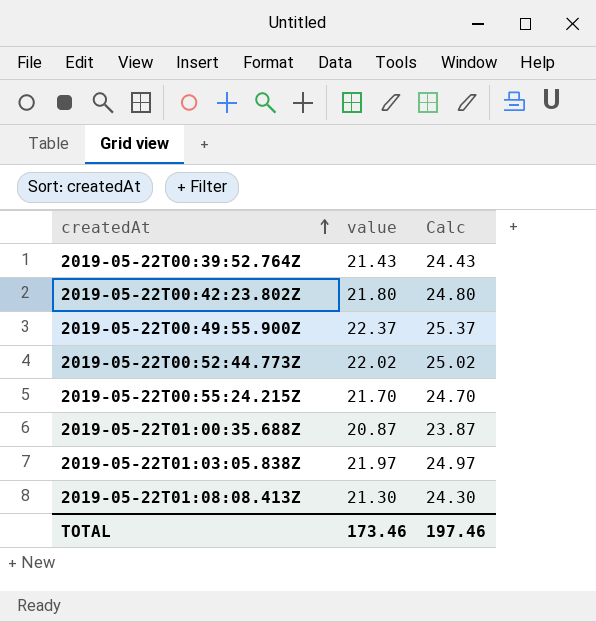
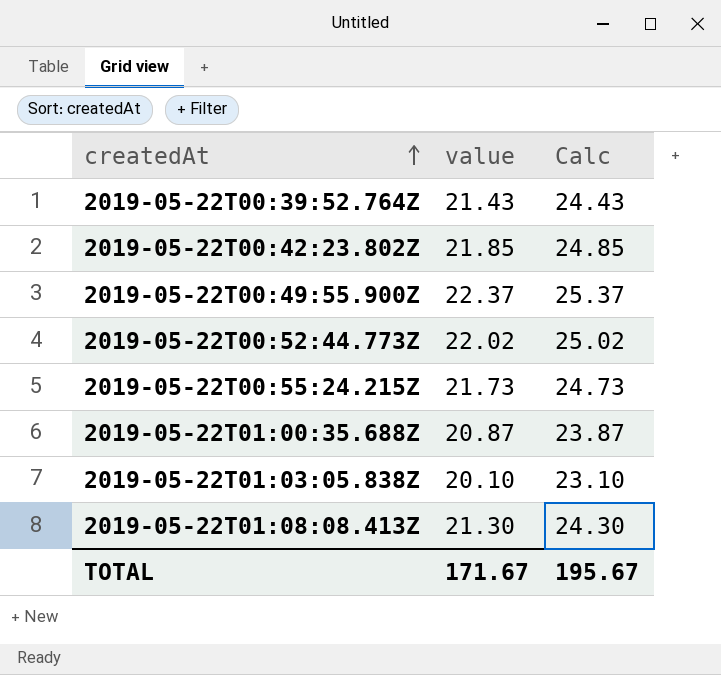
2019-05-22T00:42:23.802Z | value: 21.80 -> 21.85
2019-05-22T00:42:23.802Z | Calc: 24.80 -> 24.85
2019-05-22T00:55:24.215Z | value: 21.70 -> 21.73
2019-05-22T00:55:24.215Z | Calc: 24.70 -> 24.73
2019-05-22T01:03:05.838Z | value: 21.97 -> 20.10
2019-05-22T01:03:05.838Z | Calc: 24.97 -> 23.10
TOTAL | value: 173.46 -> 171.67
TOTAL | Calc: 197.46 -> 195.67

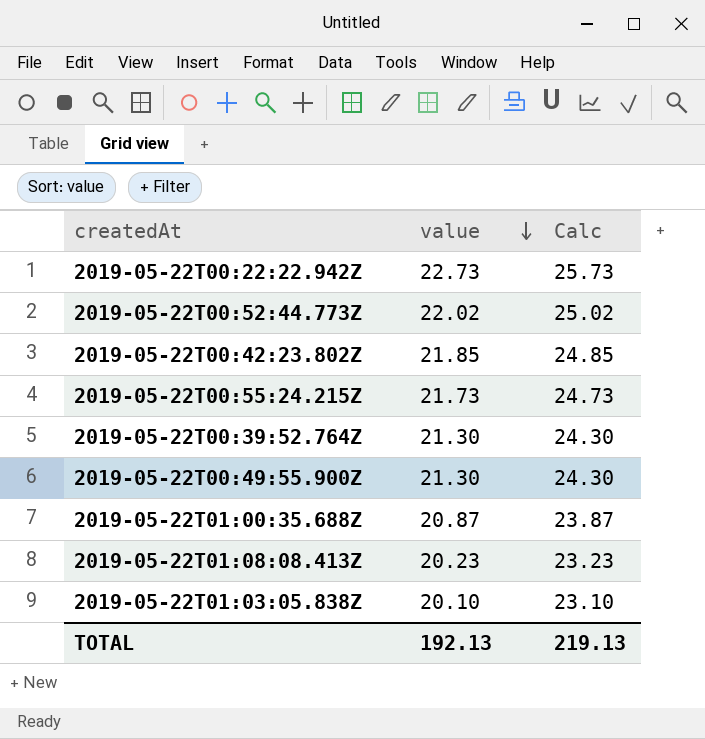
row order: createdAt ascending -> value descending
row 2019-05-22T00:22:22.942Z: none -> 22.73 | 25.73
2019-05-22T00:39:52.764Z | value: 21.43 -> 21.30
2019-05-22T00:39:52.764Z | Calc: 24.43 -> 24.30
2019-05-22T00:49:55.900Z | value: 22.37 -> 21.30
2019-05-22T00:49:55.900Z | Calc: 25.37 -> 24.30
2019-05-22T01:08:08.413Z | value: 21.30 -> 20.23
2019-05-22T01:08:08.413Z | Calc: 24.30 -> 23.23
TOTAL | value: 171.67 -> 192.13
TOTAL | Calc: 195.67 -> 219.13

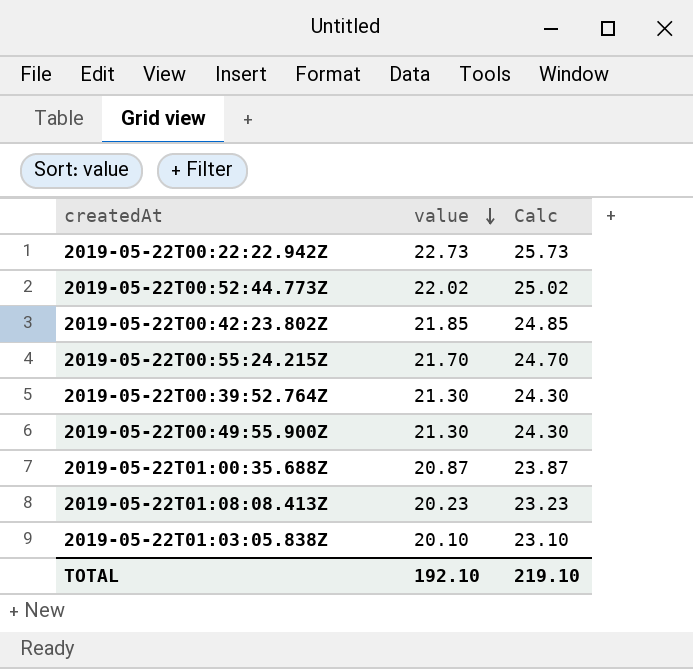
2019-05-22T00:55:24.215Z | value: 21.73 -> 21.70
2019-05-22T00:55:24.215Z | Calc: 24.73 -> 24.70
TOTAL | value: 192.13 -> 192.10
TOTAL | Calc: 219.13 -> 219.10

